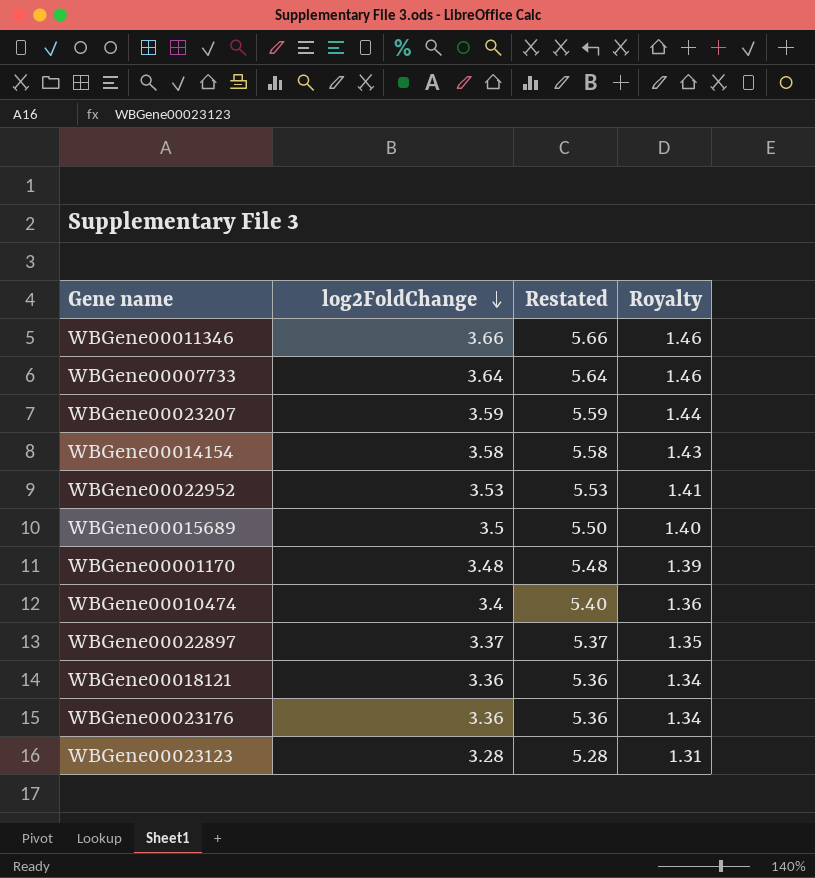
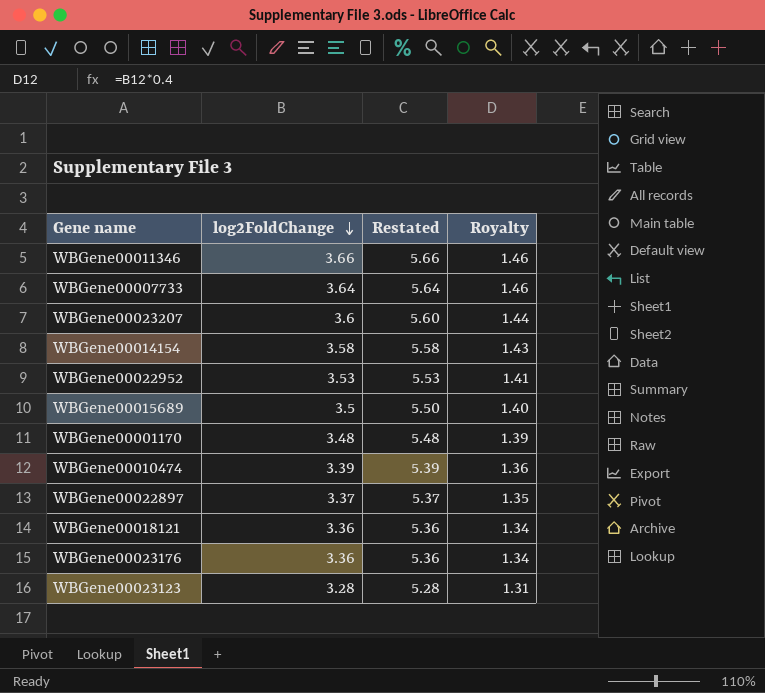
WBGene00023207 | log2FoldChange: 3.59 -> 3.6
WBGene00023207 | Restated: 5.59 -> 5.60
WBGene00010474 | log2FoldChange: 3.4 -> 3.39
WBGene00010474 | Restated: 5.40 -> 5.39

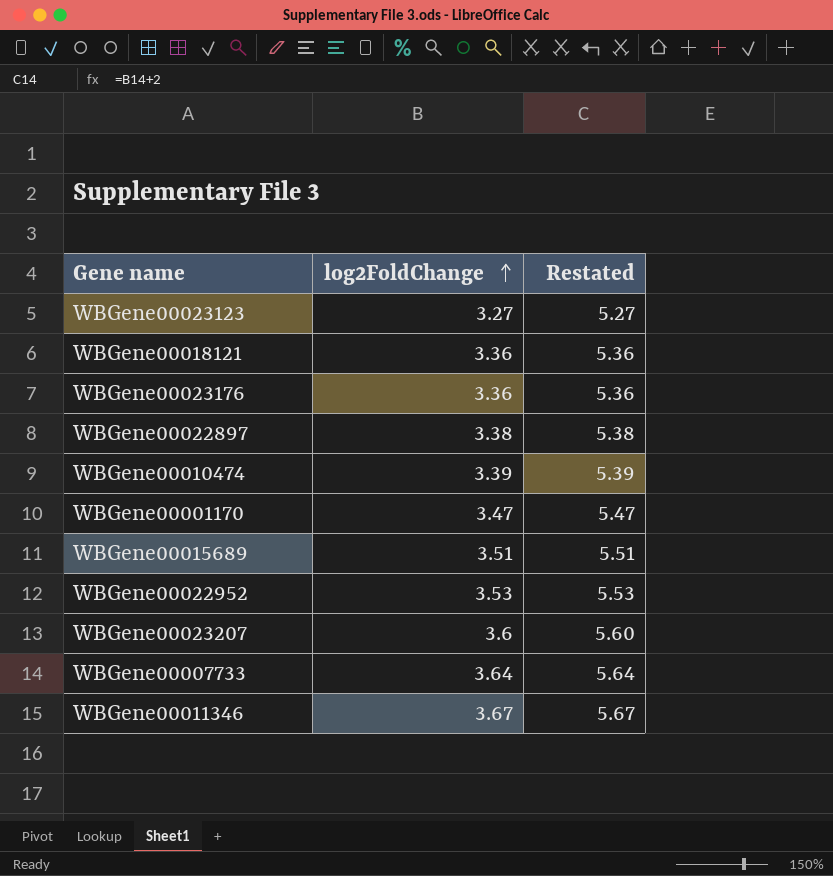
row order: log2FoldChange descending -> log2FoldChange ascending
column Royalty | formula: [log2FoldChange] * 0.4 -> none
row WBGene00014154: 3.58 | 5.58 | 1.43 -> none
WBGene00023123 | log2FoldChange: 3.28 -> 3.27
WBGene00023123 | Restated: 5.28 -> 5.27
WBGene00022897 | log2FoldChange: 3.37 -> 3.38
WBGene00022897 | Restated: 5.37 -> 5.38
WBGene00001170 | log2FoldChange: 3.48 -> 3.47
WBGene00001170 | Restated: 5.48 -> 5.47
WBGene00015689 | log2FoldChange: 3.5 -> 3.51
WBGene00015689 | Restated: 5.50 -> 5.51
WBGene00011346 | log2FoldChange: 3.66 -> 3.67
WBGene00011346 | Restated: 5.66 -> 5.67

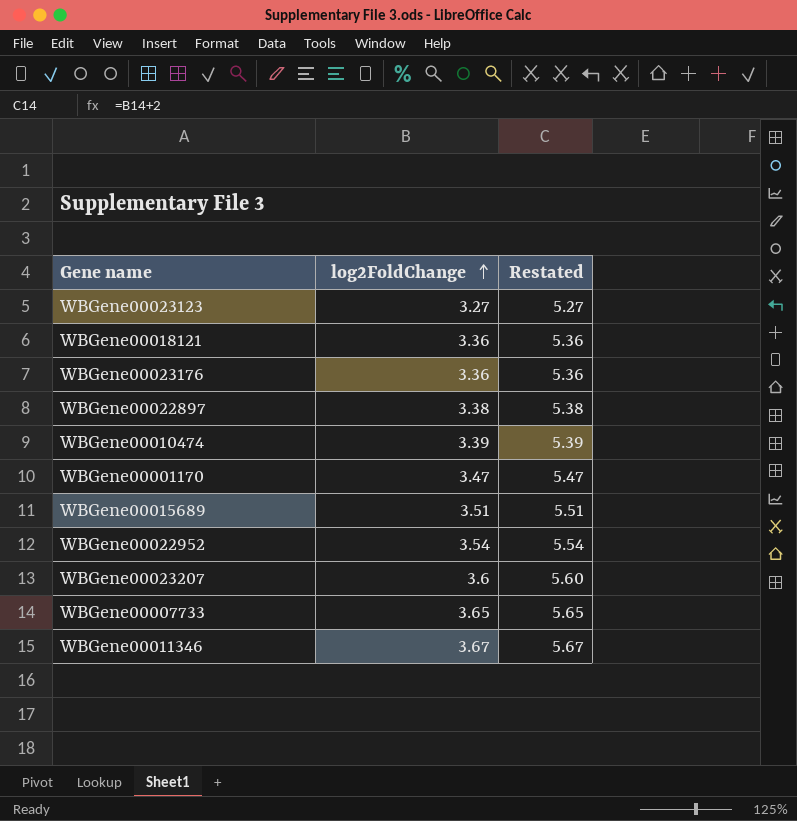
WBGene00022952 | log2FoldChange: 3.53 -> 3.54
WBGene00022952 | Restated: 5.53 -> 5.54
WBGene00007733 | log2FoldChange: 3.64 -> 3.65
WBGene00007733 | Restated: 5.64 -> 5.65

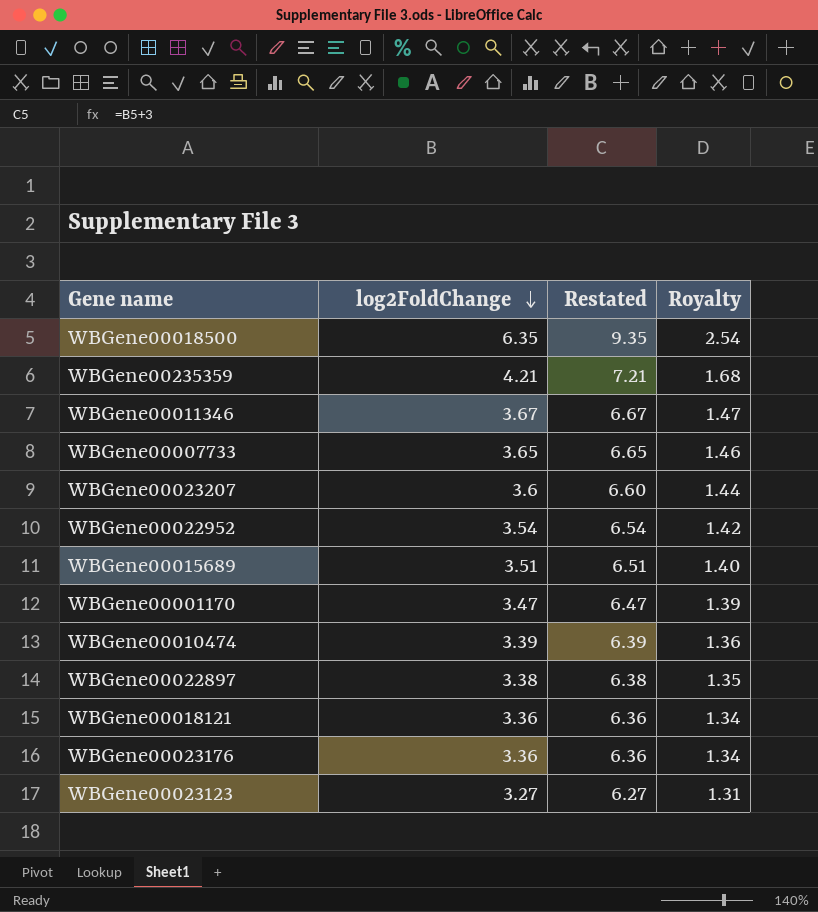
row order: log2FoldChange ascending -> log2FoldChange descending
column Restated | formula: [log2FoldChange] + 2 -> [log2FoldChange] + 3
column Royalty | formula: none -> [log2FoldChange] * 0.4
row WBGene00018500: none -> 6.35 | 9.35 | 2.54
row WBGene00235359: none -> 4.21 | 7.21 | 1.68

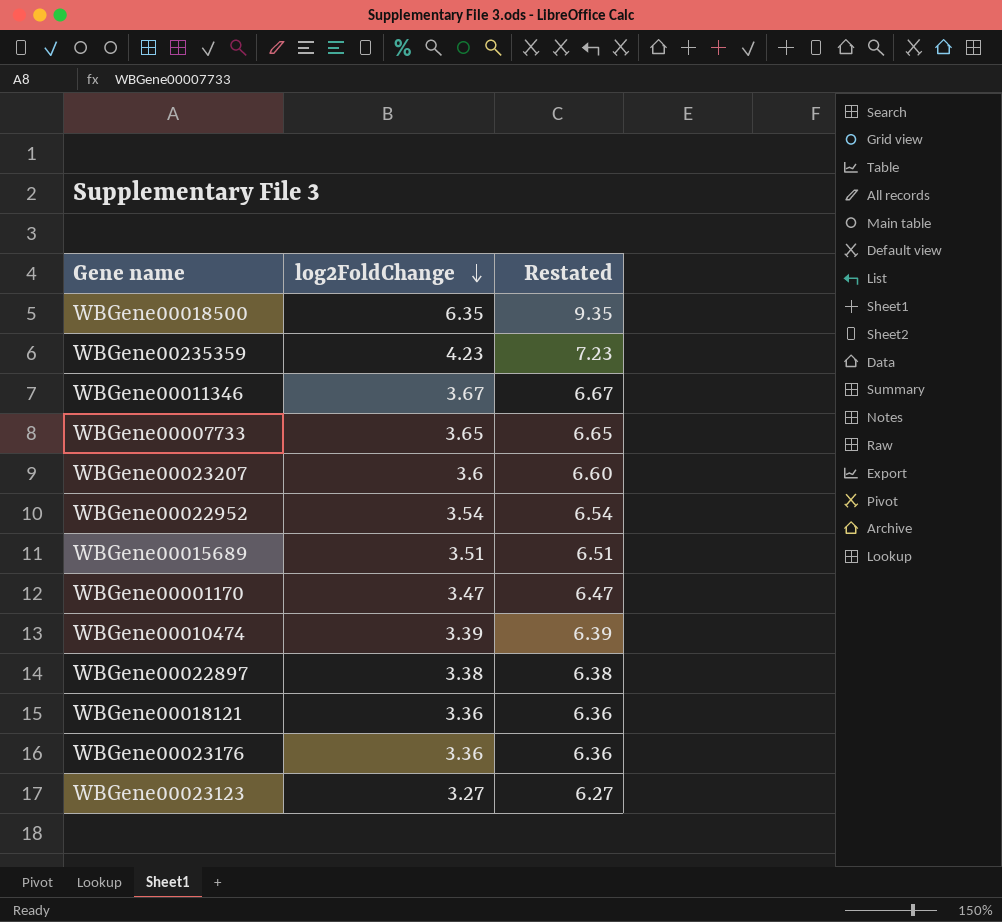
column Royalty | formula: [log2FoldChange] * 0.4 -> none
WBGene00235359 | log2FoldChange: 4.21 -> 4.23
WBGene00235359 | Restated: 7.21 -> 7.23

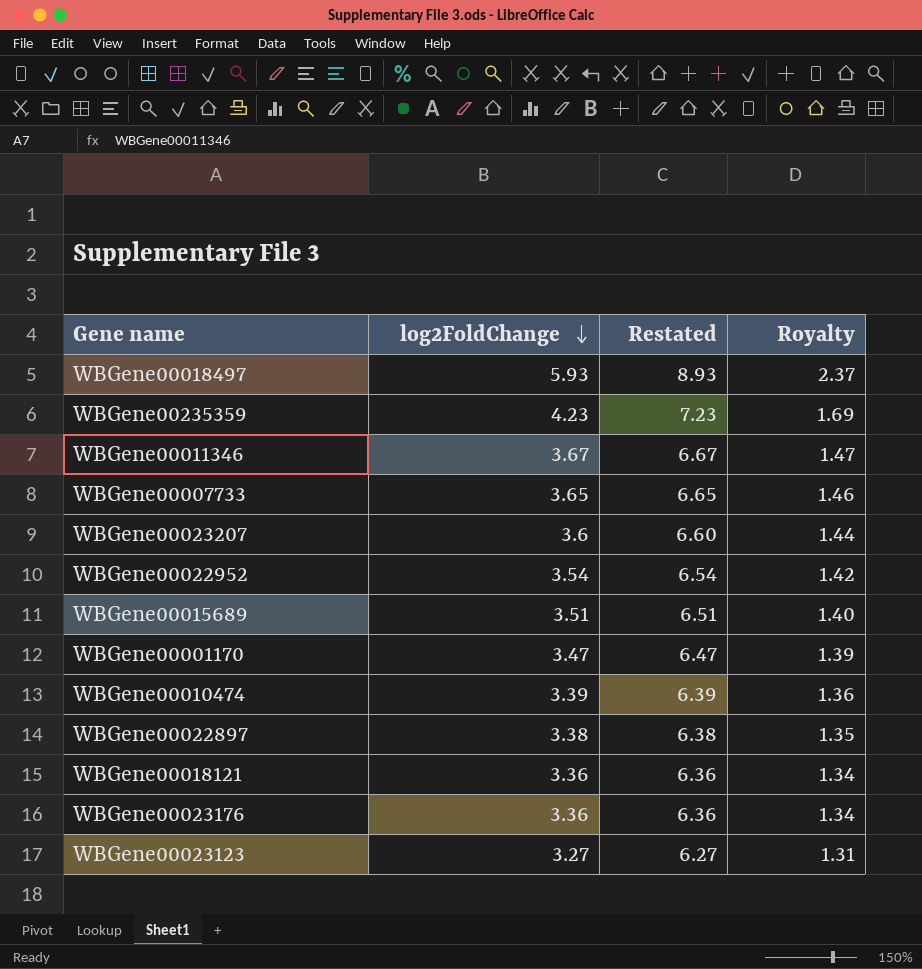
column Royalty | formula: none -> [log2FoldChange] * 0.4
row WBGene00018500: 6.35 | 9.35 -> none
row WBGene00018497: none -> 5.93 | 8.93 | 2.37

